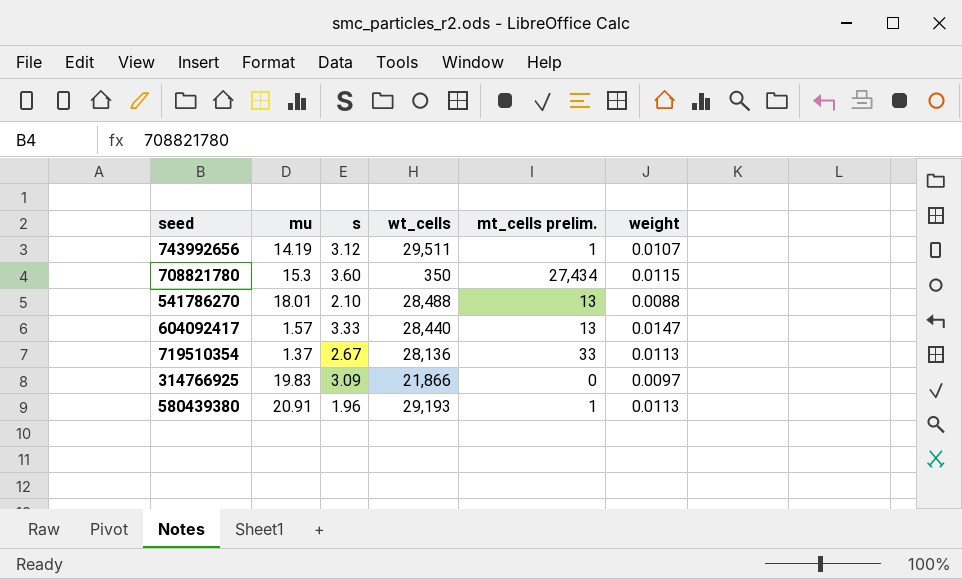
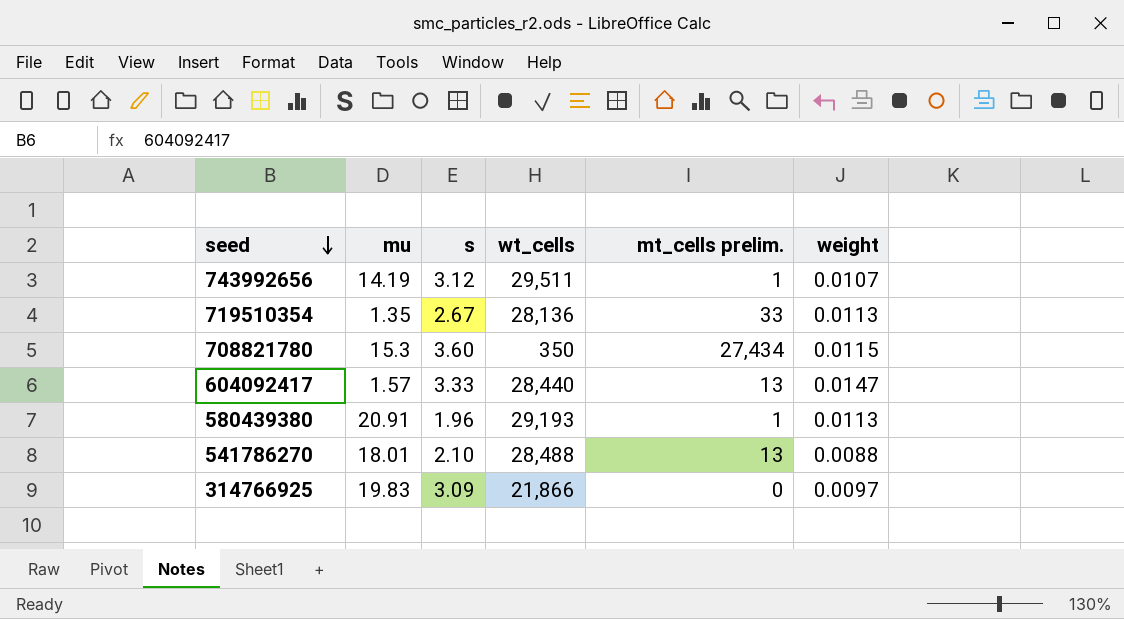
row order: none -> seed descending
719510354 | mu: 1.37 -> 1.35

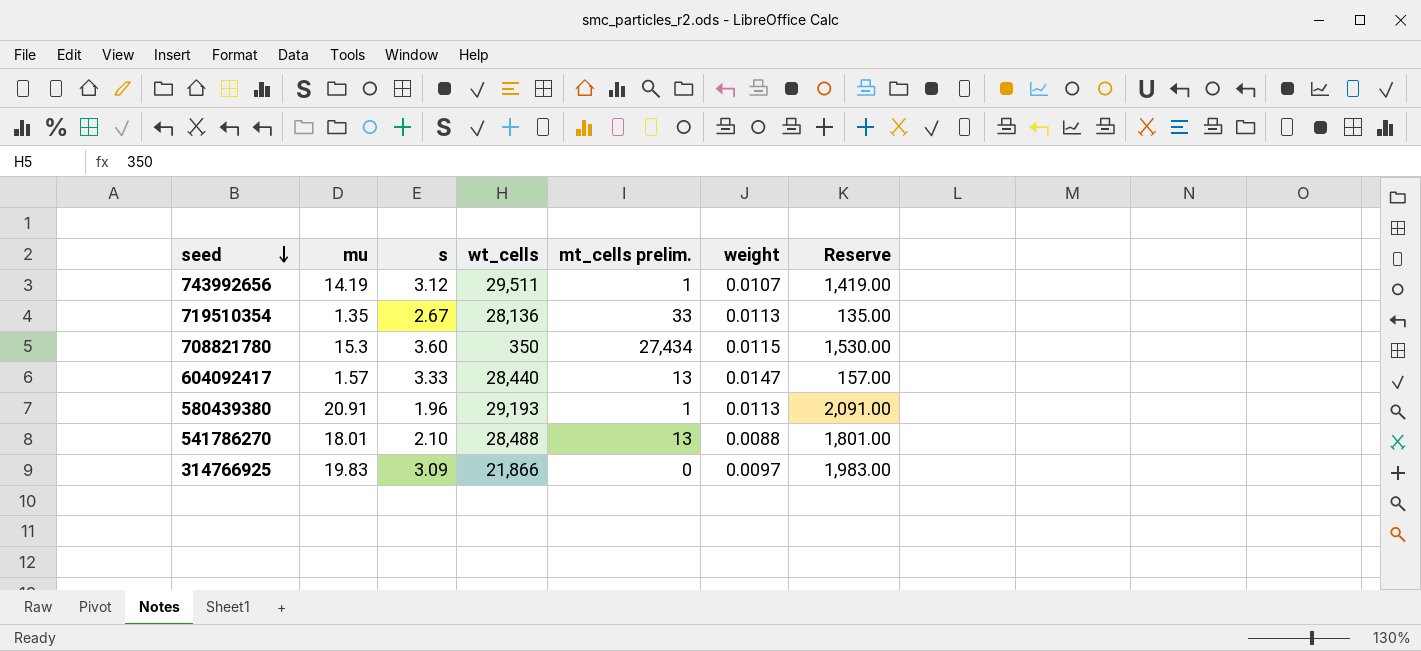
column Reserve | formula: none -> [mu] * 100

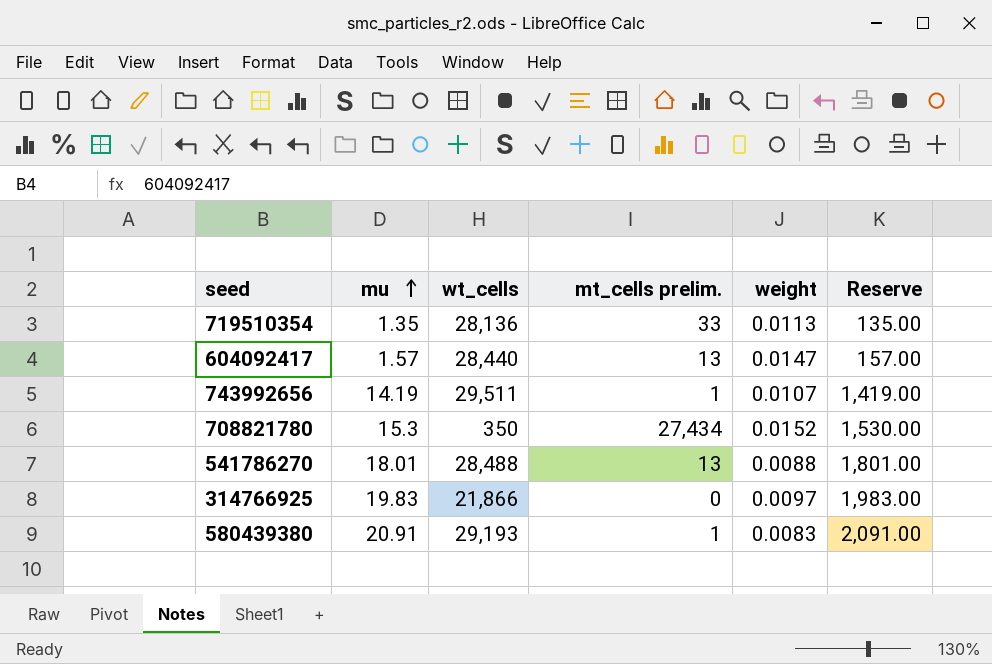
row order: seed descending -> mu ascending
column s | position: 3 -> none
708821780 | weight: 0.0115 -> 0.0152
580439380 | weight: 0.0113 -> 0.0083

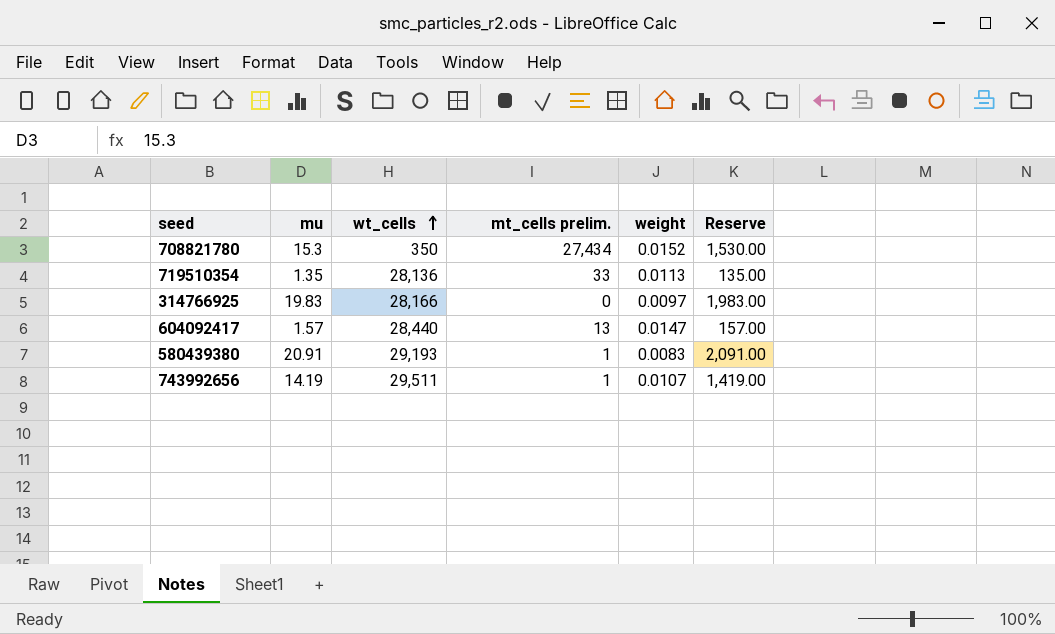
row order: mu ascending -> wt_cells ascending
row 541786270: 18.01 | 28,488 | 13 | 0.0088 | 1,801.00 -> none
314766925 | wt_cells: 21,866 -> 28,166

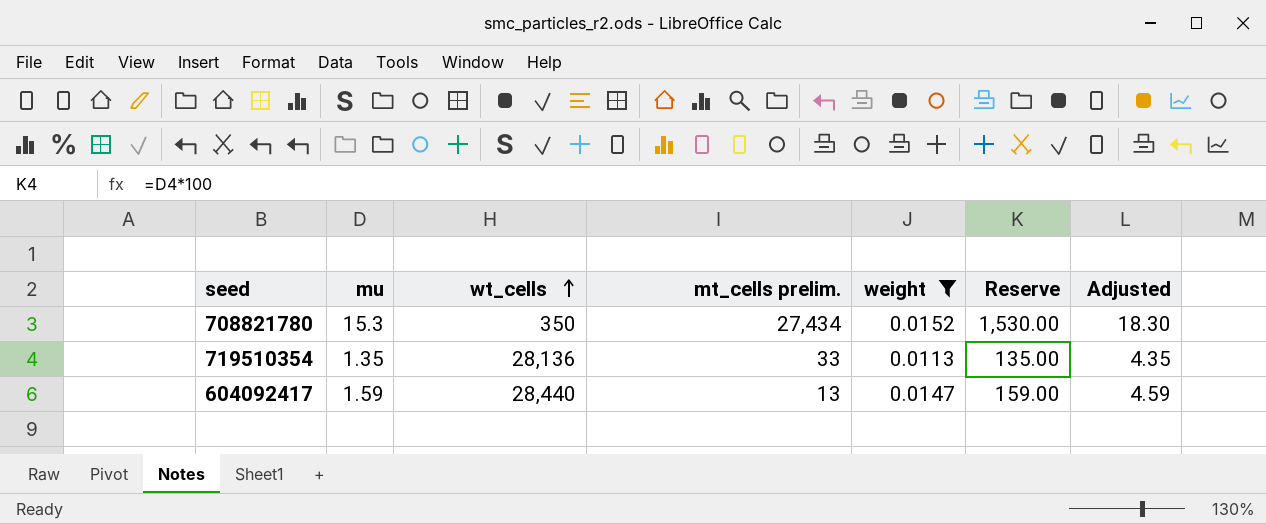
filter: none -> weight >= 0.0113
column Adjusted | formula: none -> [mu] + 3
604092417 | mu: 1.57 -> 1.59
604092417 | Reserve: 157.00 -> 159.00

